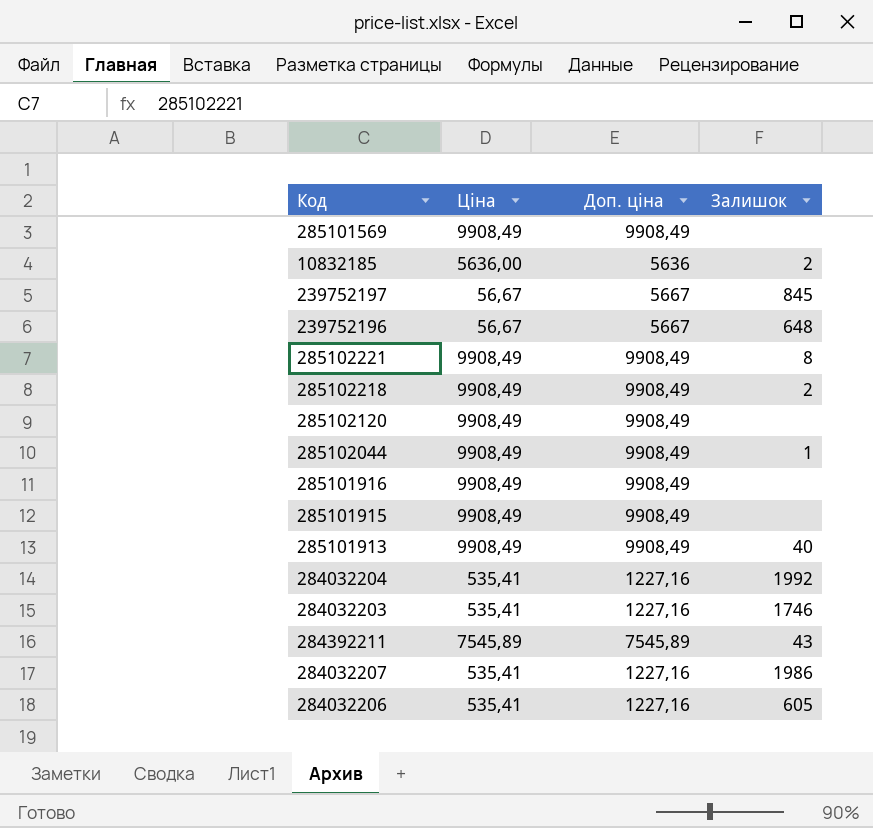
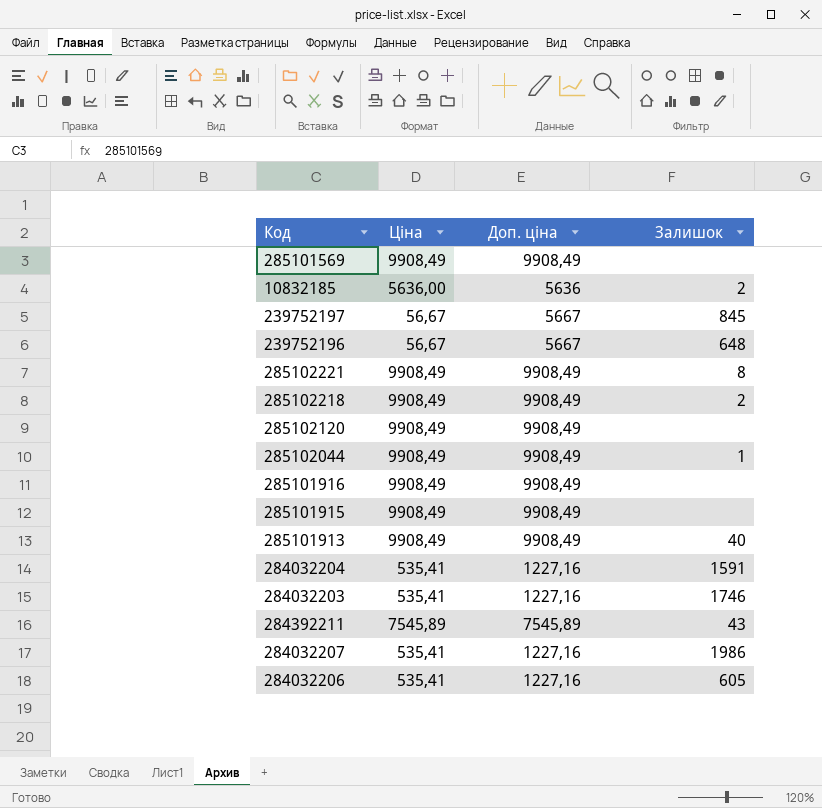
284032204 | Залишок: 1992 -> 1591

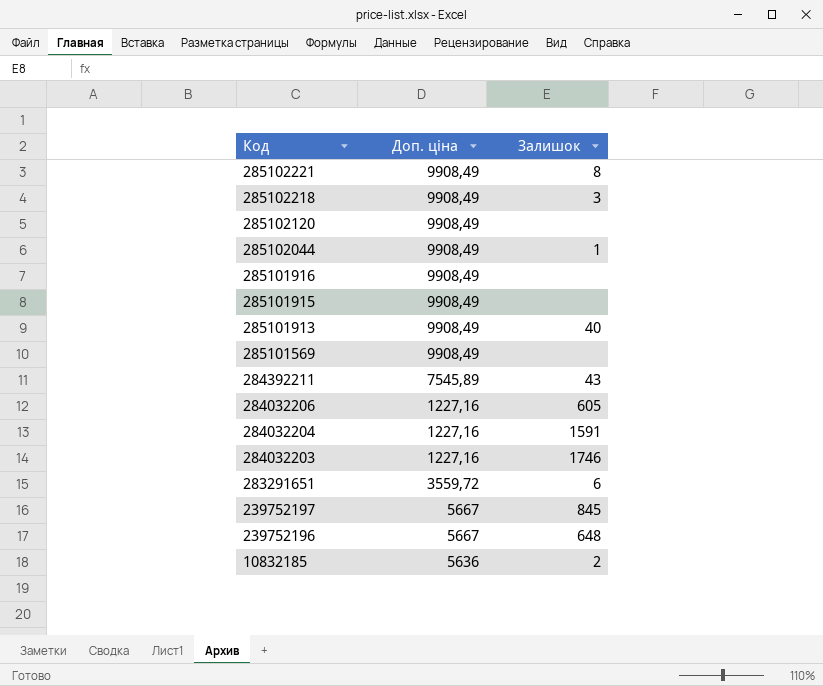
row order: none -> Код descending
column Ціна | position: 2 -> none
row 284032207: 535,41 | 1227,16 | 1986 -> none
285102218 | Залишок: 2 -> 3
row 283291651: none -> 3559,72 | 6

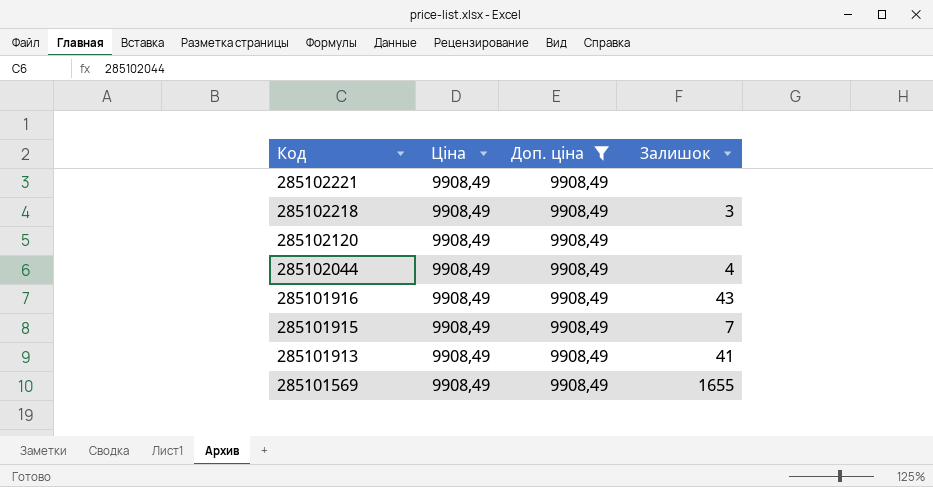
filter: none -> Доп. ціна = 9908,49
column Ціна | position: none -> 2
285102221 | Залишок: 8 -> none
285102044 | Залишок: 1 -> 4
285101916 | Залишок: none -> 43
285101915 | Залишок: none -> 7
285101913 | Залишок: 40 -> 41
285101569 | Залишок: none -> 1655

